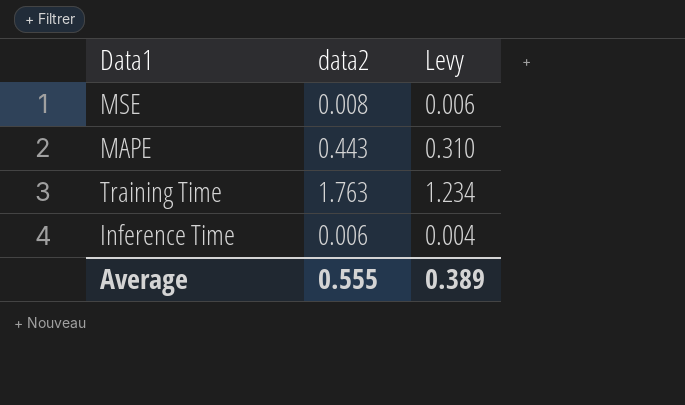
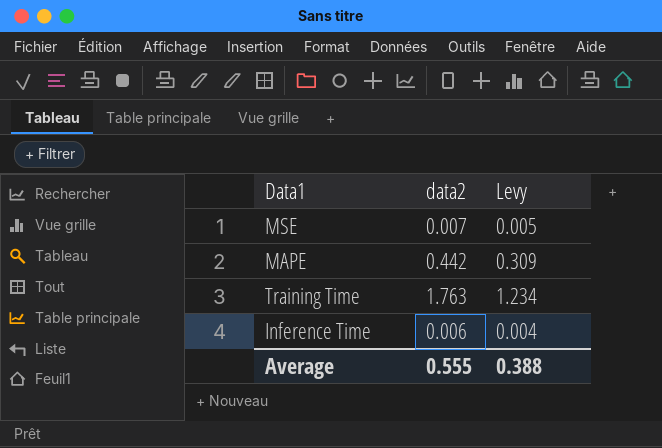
MSE | data2: 0.008 -> 0.007
MSE | Levy: 0.006 -> 0.005
MAPE | data2: 0.443 -> 0.442
MAPE | Levy: 0.310 -> 0.309
Average | Levy: 0.389 -> 0.388

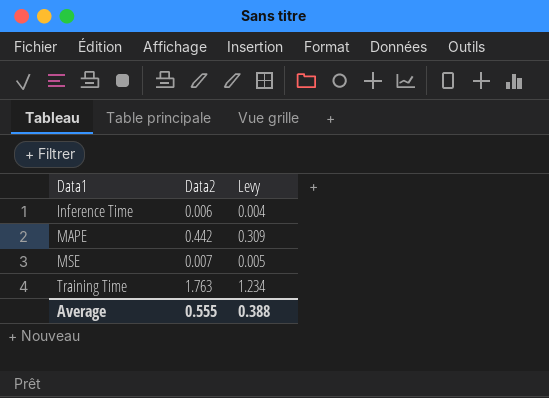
row order: none -> Data1 ascending
column name: data2 -> Data2

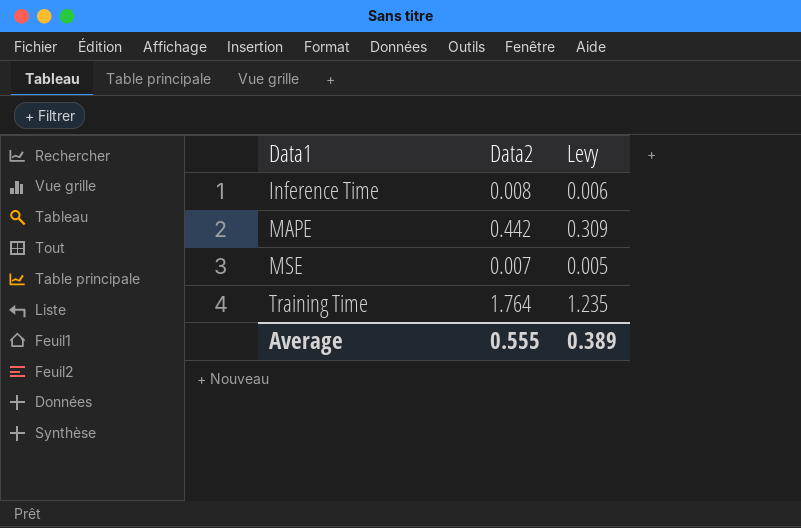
Inference Time | Data2: 0.006 -> 0.008
Inference Time | Levy: 0.004 -> 0.006
Training Time | Data2: 1.763 -> 1.764
Training Time | Levy: 1.234 -> 1.235
Average | Levy: 0.388 -> 0.389

